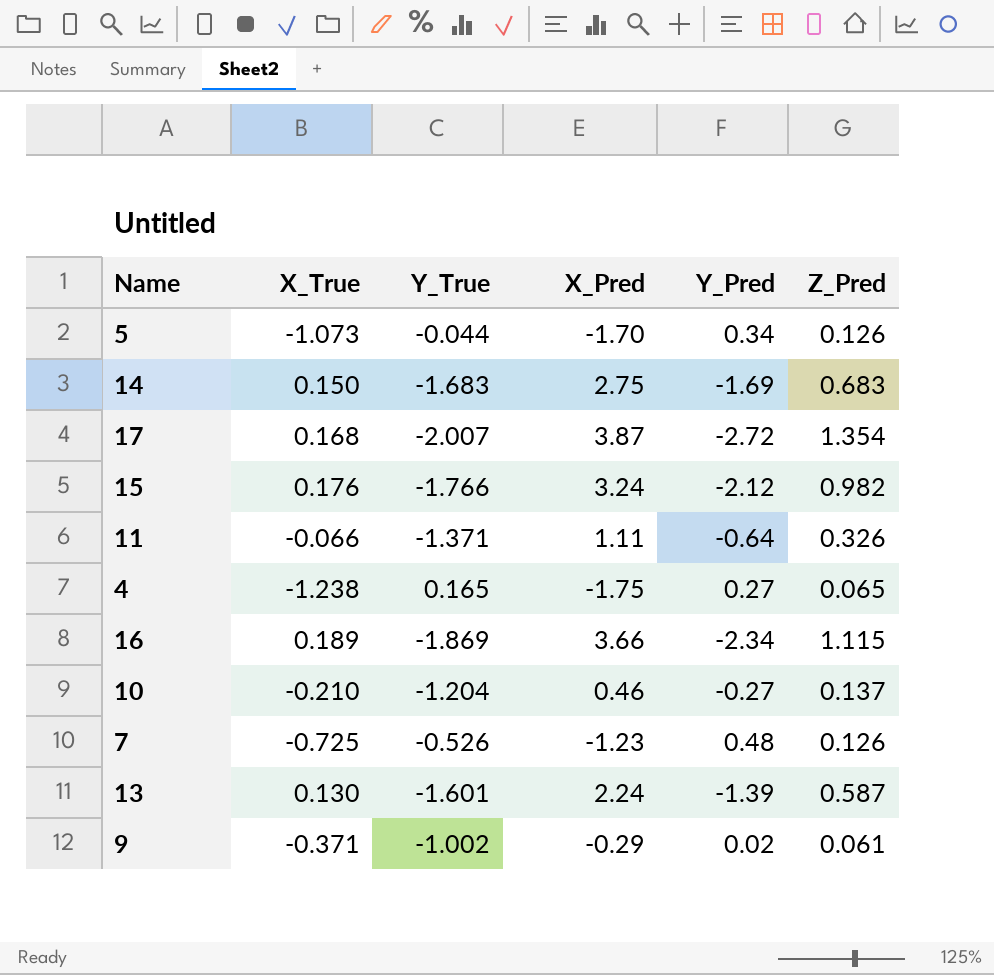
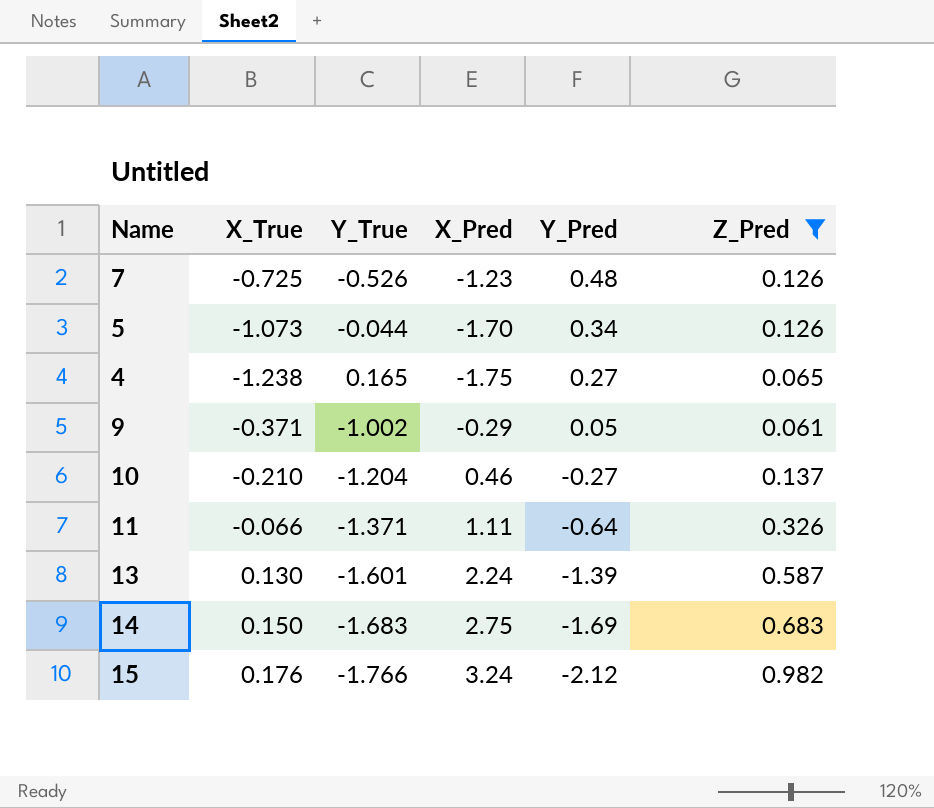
filter: none -> Z_Pred <= 0.982
row order: none -> Y_Pred descending
9 | Y_Pred: 0.02 -> 0.05

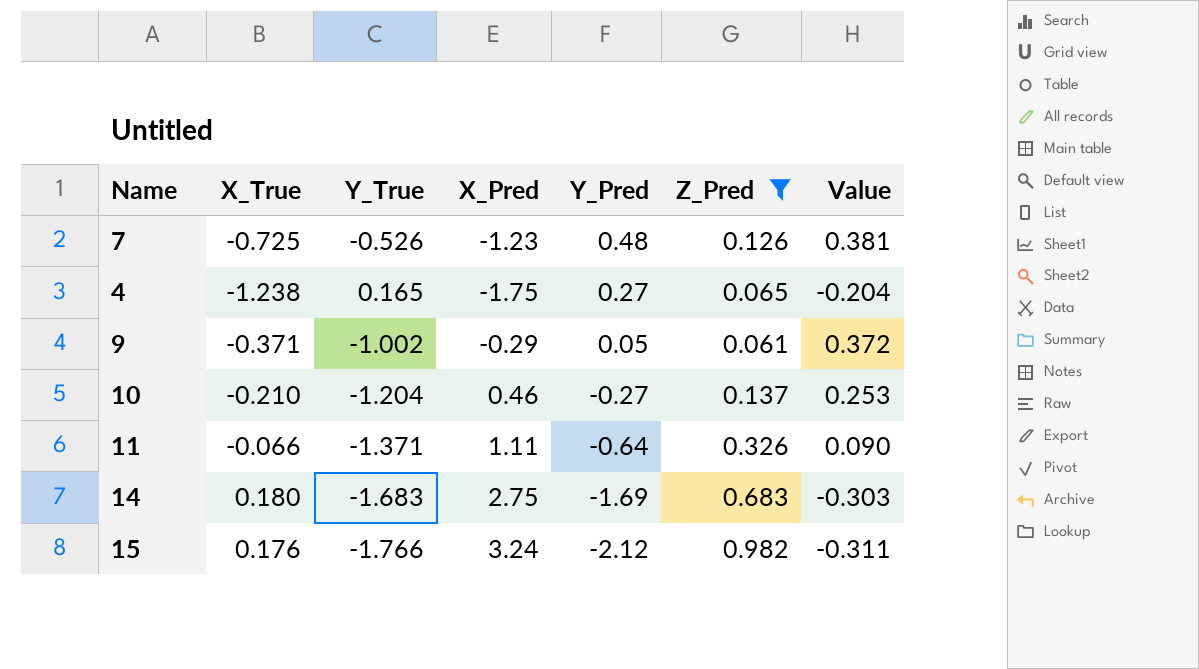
column Value | formula: none -> [X_True] * [Y_True]
row 5: -1.073 | -0.044 | -1.70 | 0.34 | 0.126 -> none
row 13: 0.130 | -1.601 | 2.24 | -1.39 | 0.587 -> none
14 | X_True: 0.150 -> 0.180

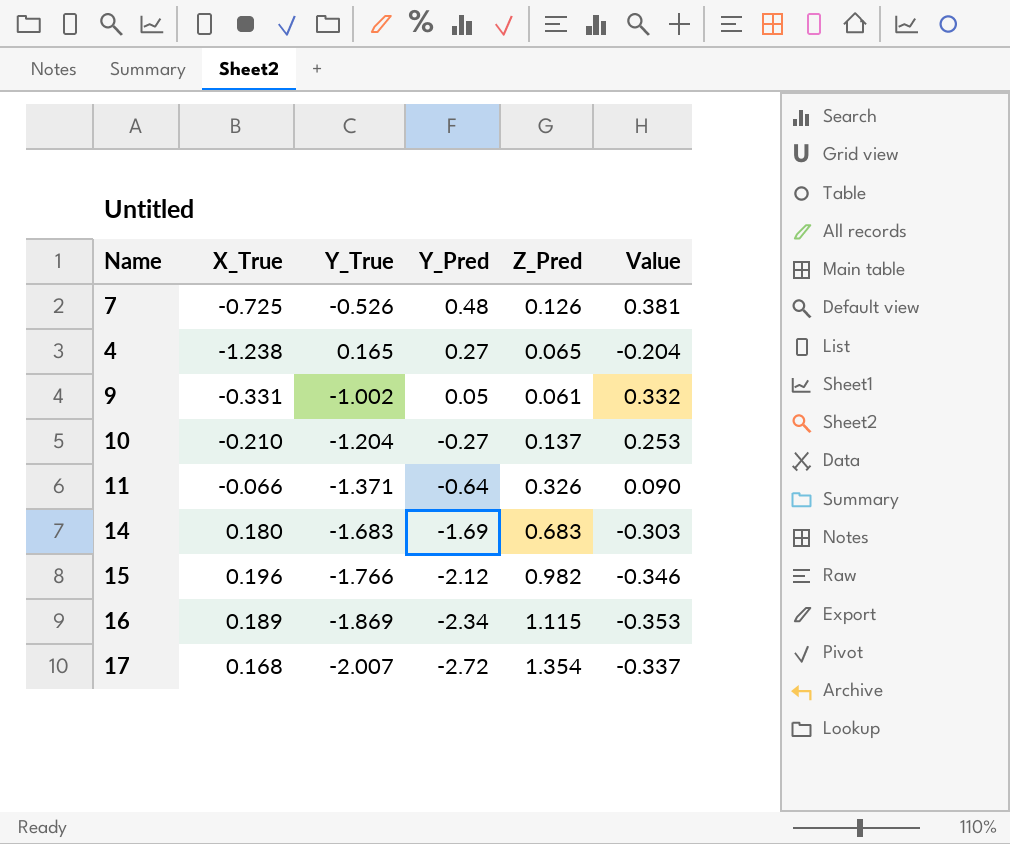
filter: Z_Pred <= 0.982 -> none
column X_Pred | position: 4 -> none
9 | X_True: -0.371 -> -0.331
9 | Value: 0.372 -> 0.332
15 | X_True: 0.176 -> 0.196
15 | Value: -0.311 -> -0.346

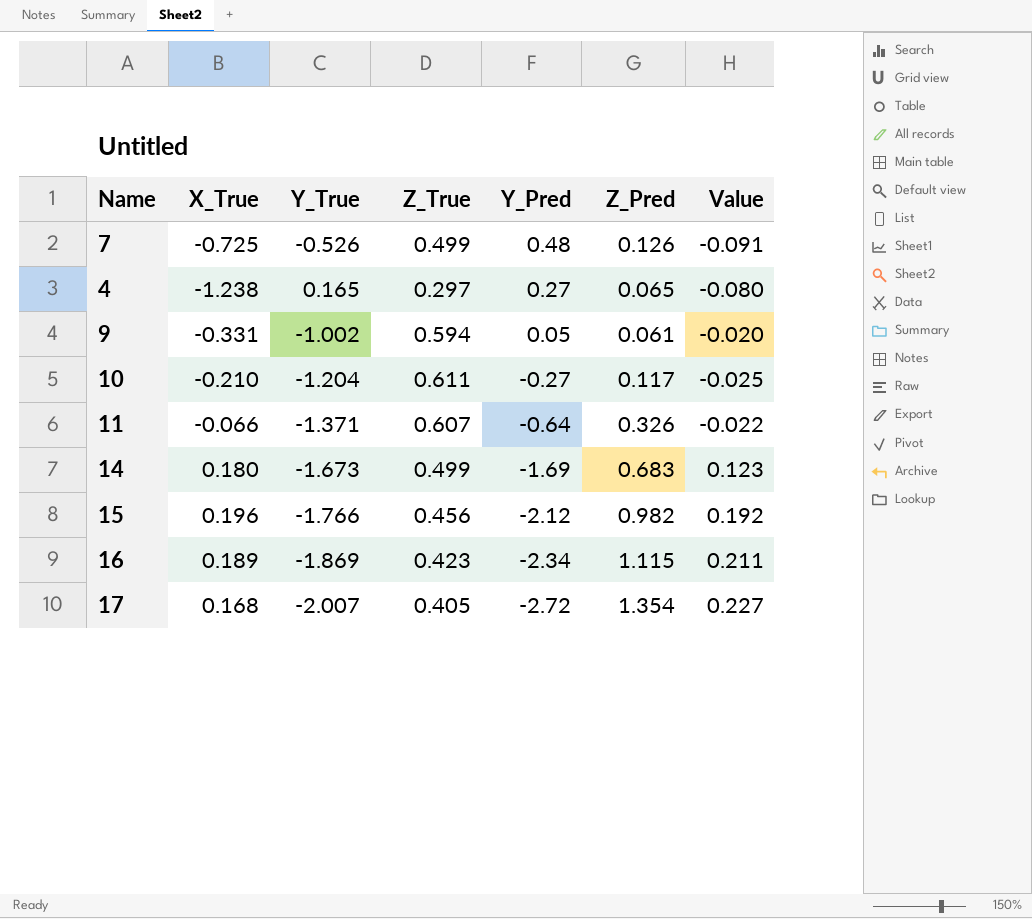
column Z_True | position: none -> 4
column Value | formula: [X_True] * [Y_True] -> [X_True] * [Z_Pred]
10 | Z_Pred: 0.137 -> 0.117
14 | Y_True: -1.683 -> -1.673

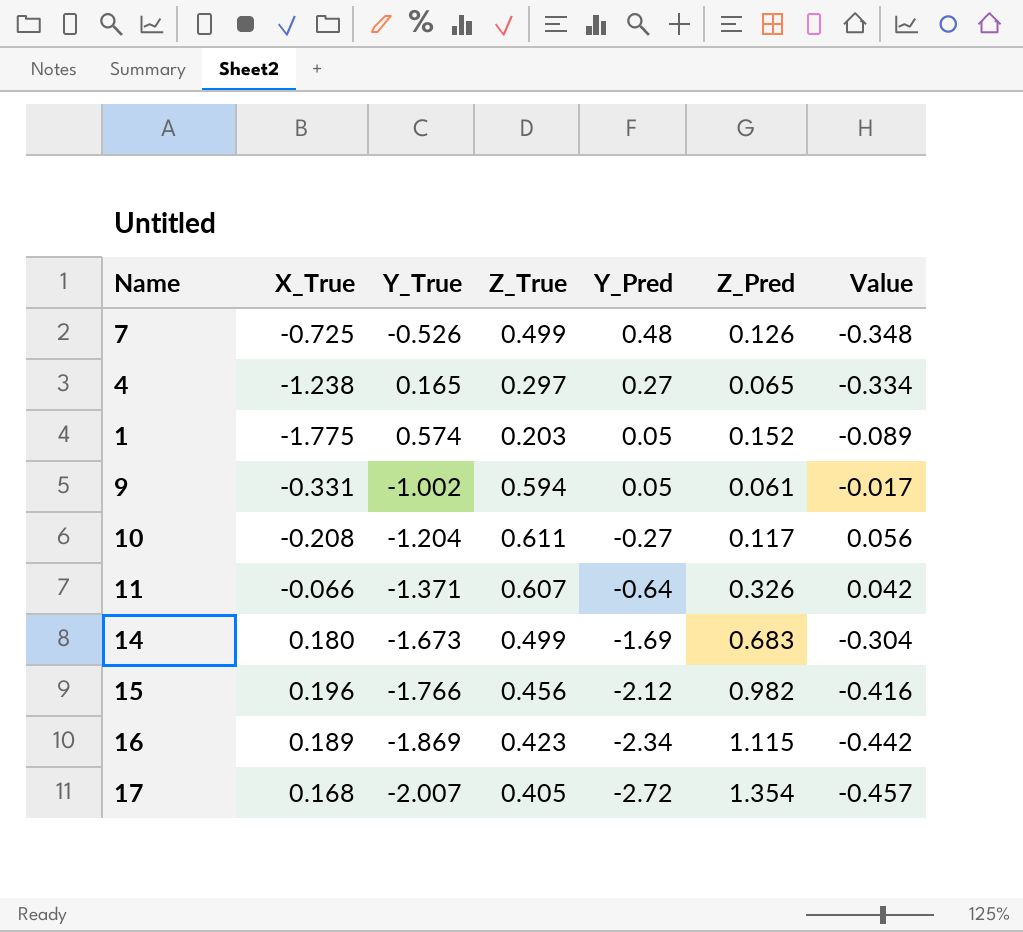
column Value | formula: [X_True] * [Z_Pred] -> [X_True] * [Y_Pred]
row 1: none -> -1.775 | 0.574 | 0.203 | 0.05 | 0.152 | -0.089
10 | X_True: -0.210 -> -0.208

